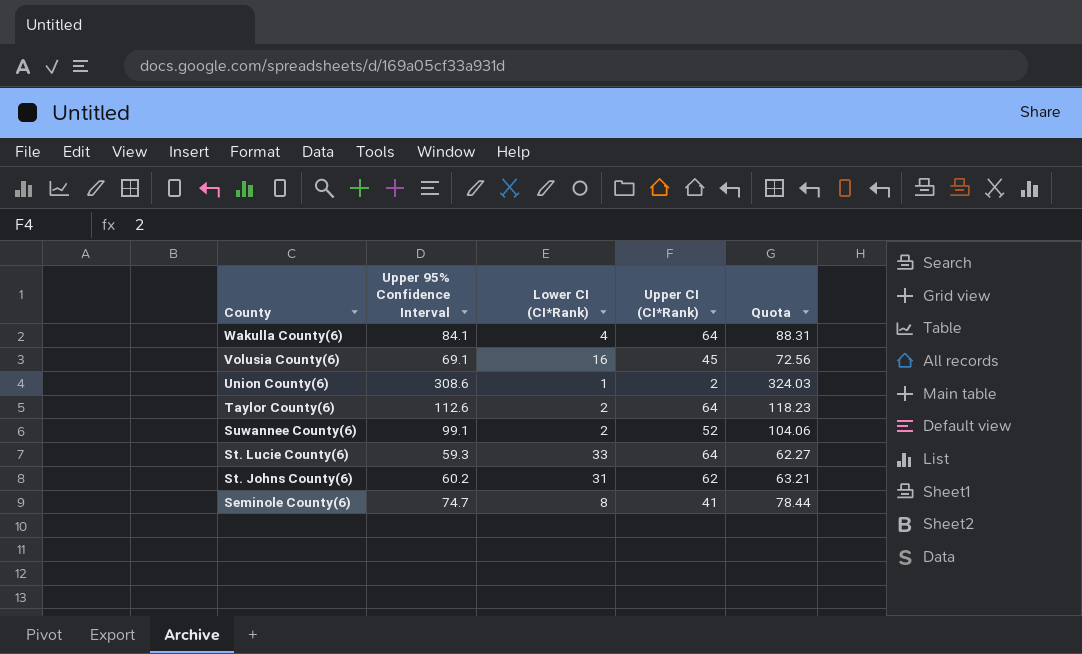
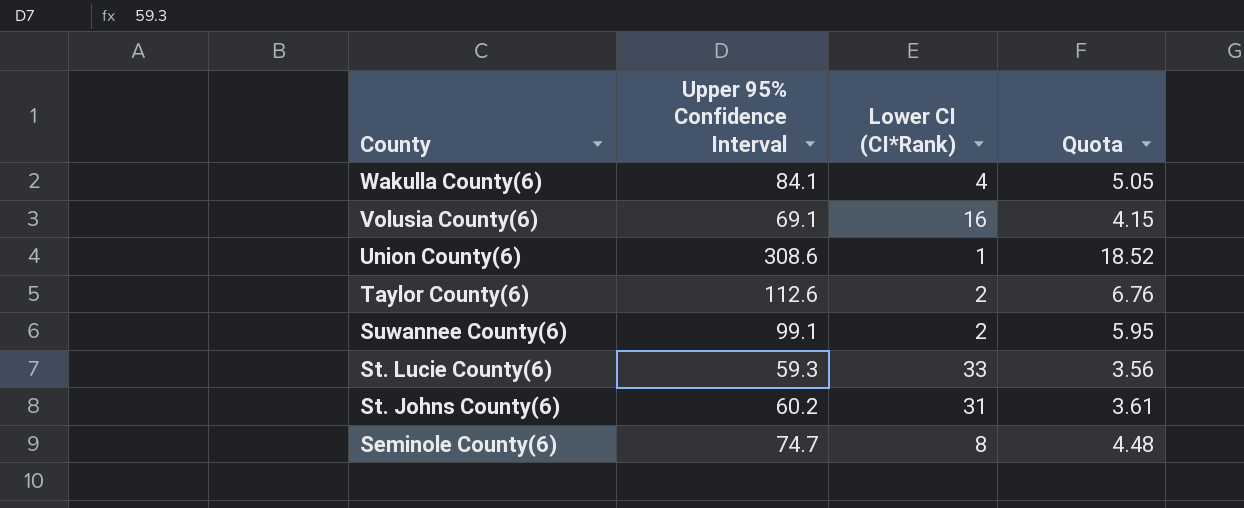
column Upper CI (CI*Rank) | position: 4 -> none
column Quota | formula: [Upper 95% Confidence Interval] * 1.05 -> [Upper 95% Confidence Interval] * 0.06

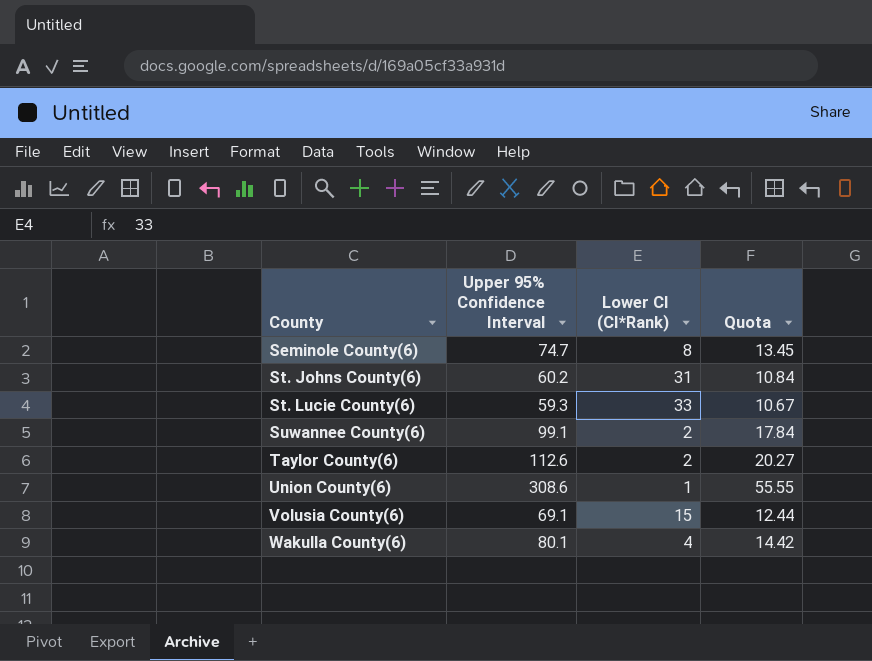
row order: County descending -> County ascending
column Quota | formula: [Upper 95% Confidence Interval] * 0.06 -> [Upper 95% Confidence Interval] * 0.18
Volusia County(6) | Lower CI (CI*Rank): 16 -> 15
Wakulla County(6) | Upper 95% Confidence Interval: 84.1 -> 80.1

